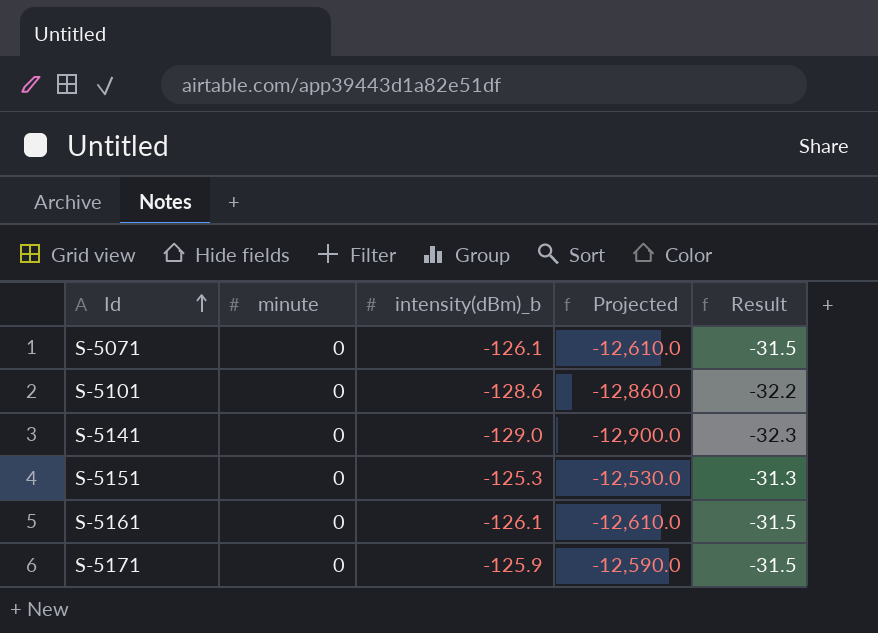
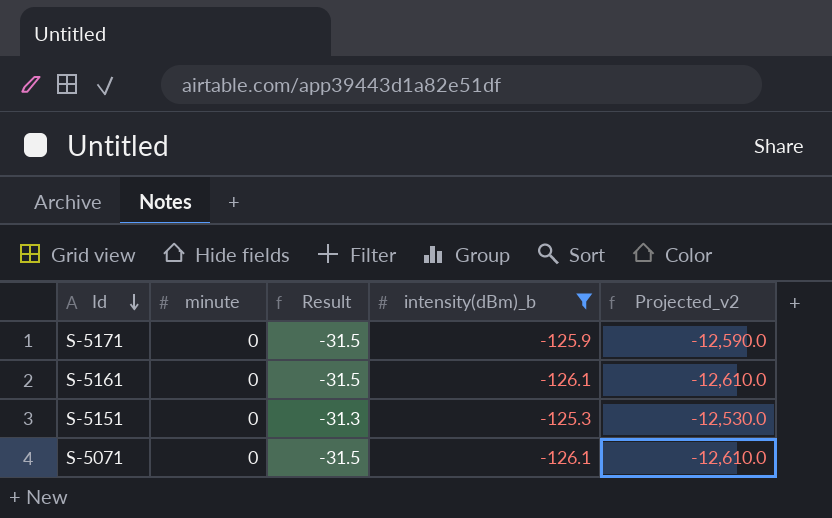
filter: none -> intensity(dBm)_b >= -126.1
row order: Id ascending -> Id descending
column Result | position: 5 -> 3
column name: Projected -> Projected_v2

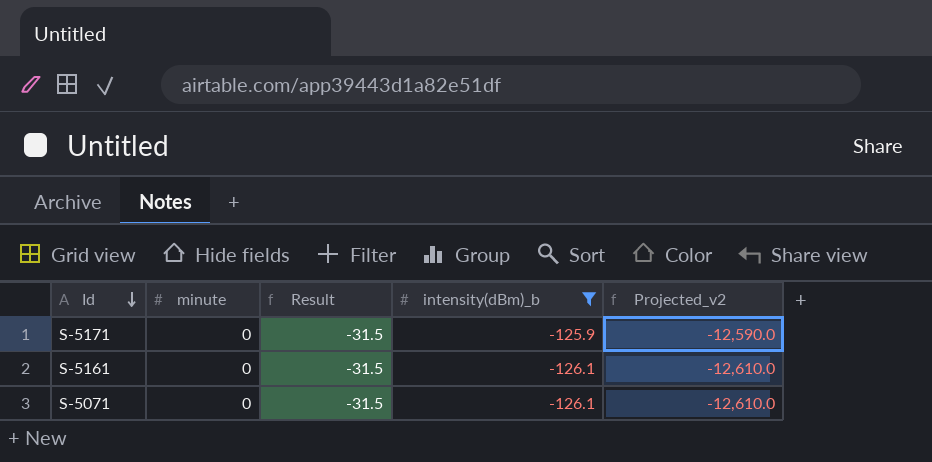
row S-5151: 0 | -31.3 | -125.3 | -12,530.0 -> none

